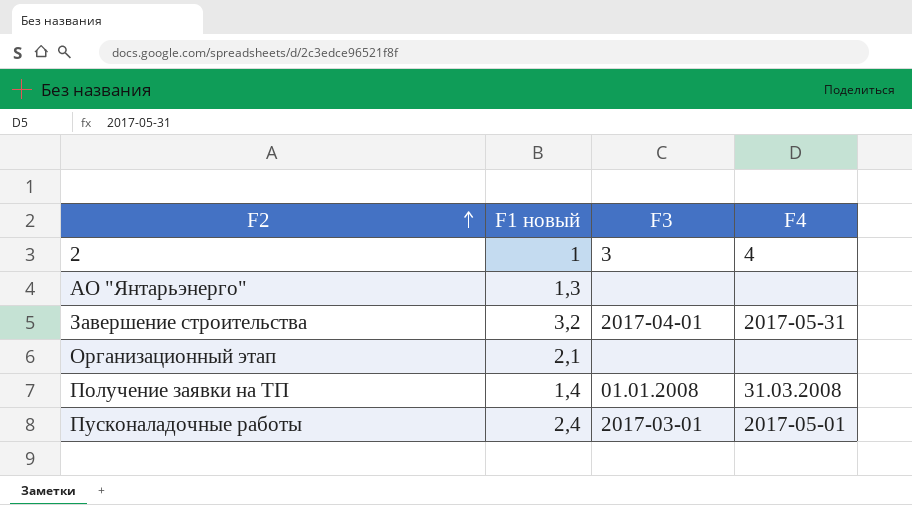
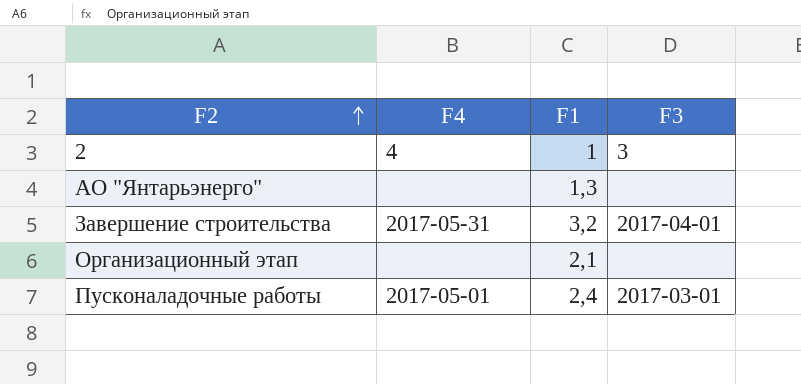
column F4 | position: 4 -> 2
column name: F1 новый -> F1
row Получение заявки на ТП: 1,4 | 01.01.2008 | 31.03.2008 -> none

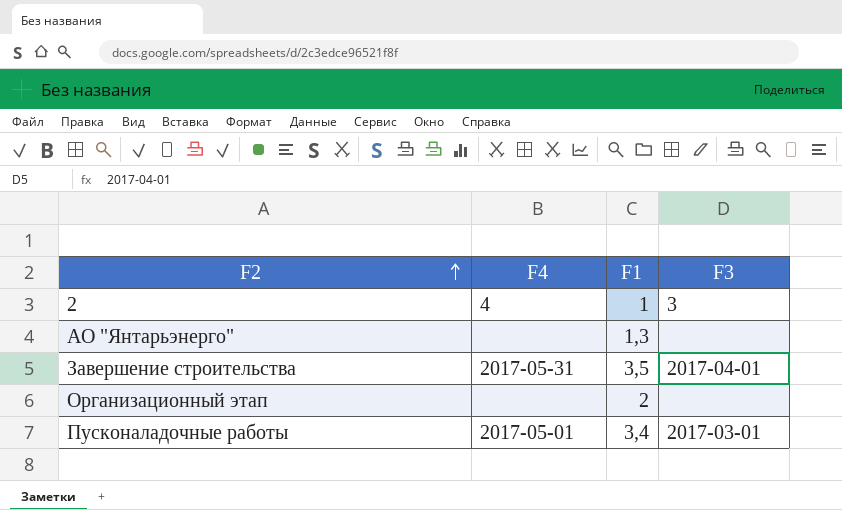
Завершение строительства | F1: 3,2 -> 3,5
Организационный этап | F1: 2,1 -> 2
Пусконаладочные работы | F1: 2,4 -> 3,4

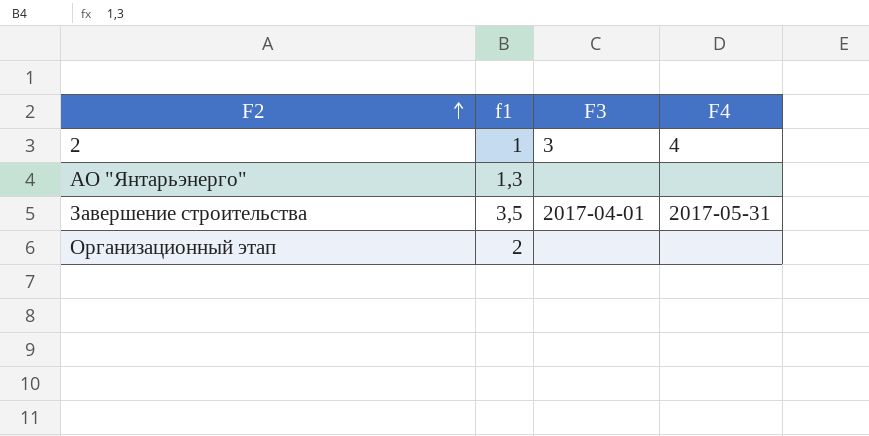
column name: F1 -> f1
column F4 | position: 2 -> 4
row Пусконаладочные работы: 2017-05-01 | 3,4 | 2017-03-01 -> none

